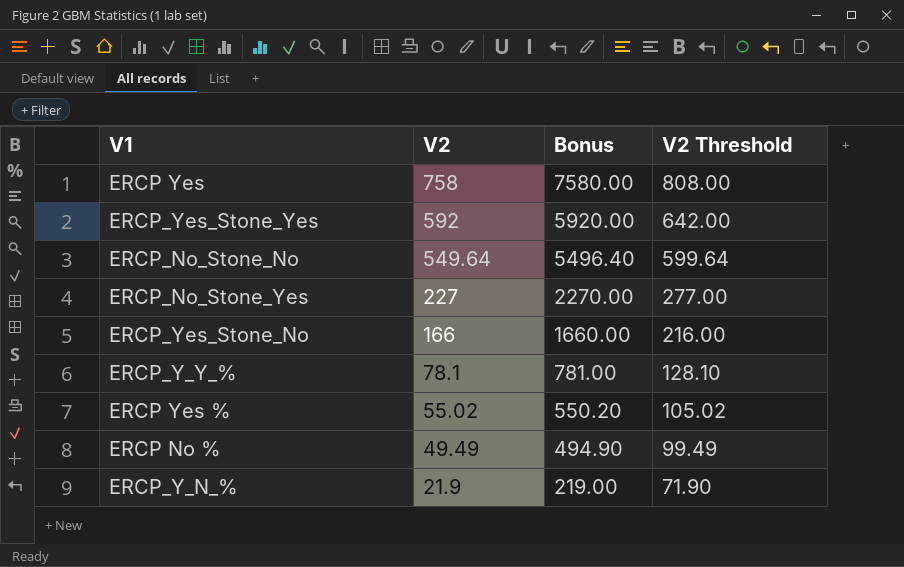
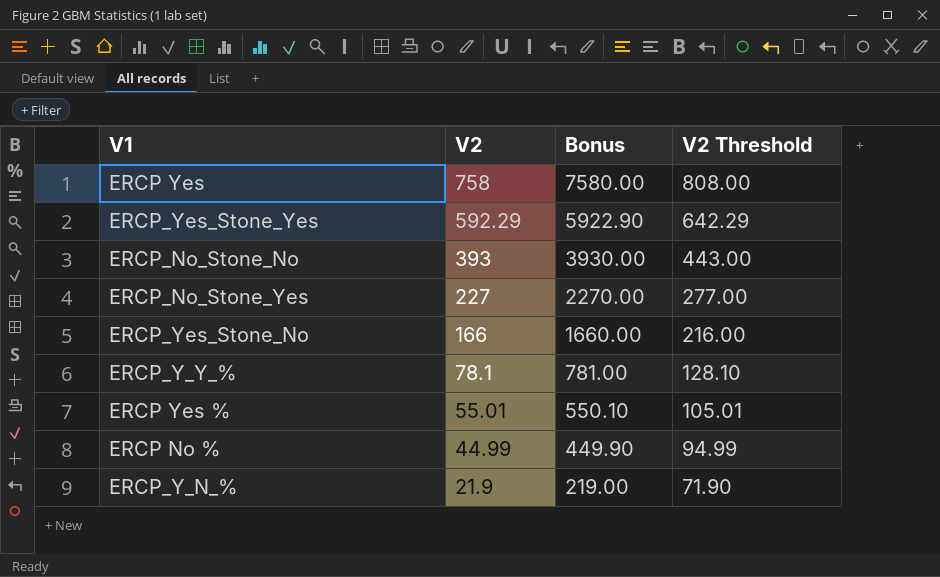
ERCP_Yes_Stone_Yes | V2: 592 -> 592.29
ERCP_Yes_Stone_Yes | Bonus: 5920.00 -> 5922.90
ERCP_Yes_Stone_Yes | V2 Threshold: 642.00 -> 642.29
ERCP_No_Stone_No | V2: 549.64 -> 393
ERCP_No_Stone_No | Bonus: 5496.40 -> 3930.00
ERCP_No_Stone_No | V2 Threshold: 599.64 -> 443.00
ERCP Yes % | V2: 55.02 -> 55.01
ERCP Yes % | Bonus: 550.20 -> 550.10
ERCP Yes % | V2 Threshold: 105.02 -> 105.01
ERCP No % | V2: 49.49 -> 44.99
ERCP No % | Bonus: 494.90 -> 449.90
ERCP No % | V2 Threshold: 99.49 -> 94.99

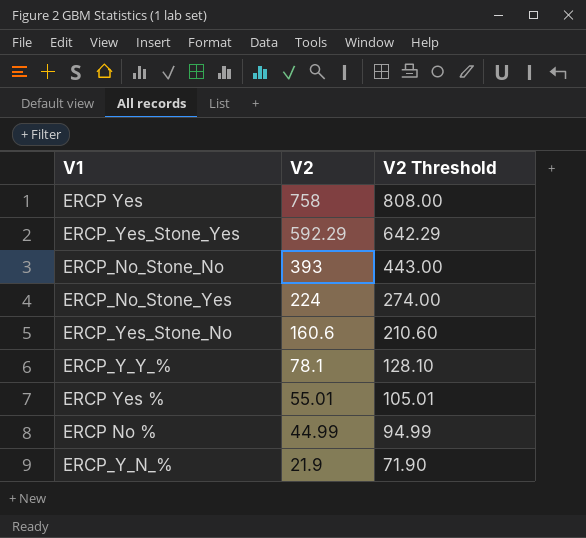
column Bonus | formula: [V2] * 10 -> none
ERCP_No_Stone_Yes | V2: 227 -> 224
ERCP_No_Stone_Yes | V2 Threshold: 277.00 -> 274.00
ERCP_Yes_Stone_No | V2: 166 -> 160.6
ERCP_Yes_Stone_No | V2 Threshold: 216.00 -> 210.60

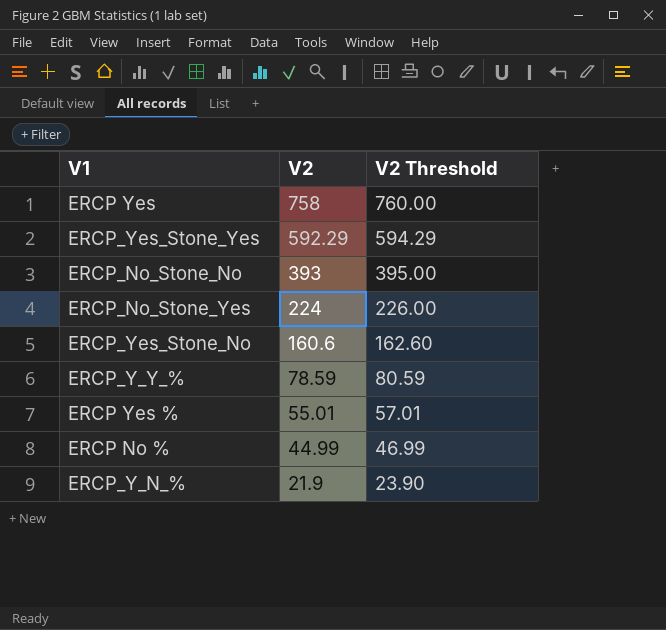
column V2 Threshold | formula: [V2] + 50 -> [V2] + 2
ERCP_Y_Y_% | V2: 78.1 -> 78.59

